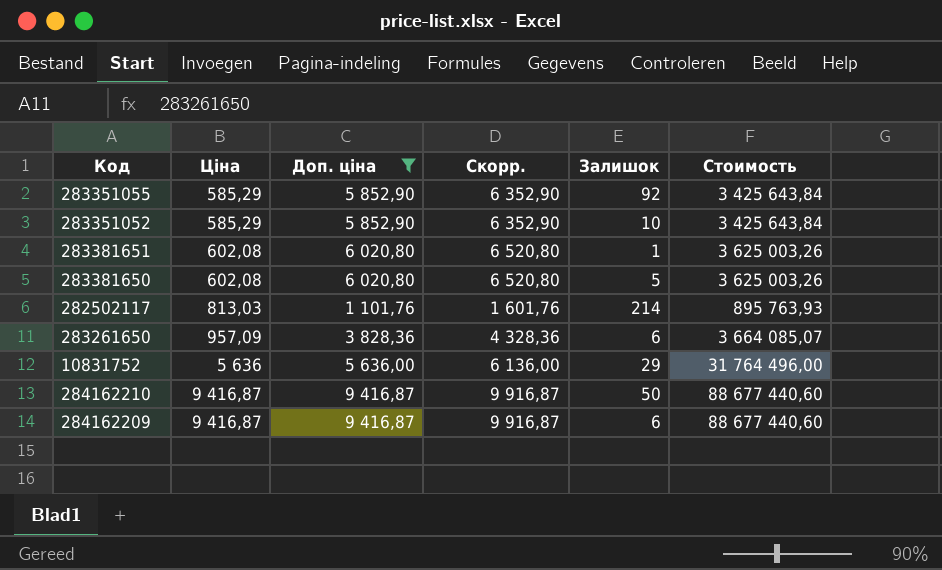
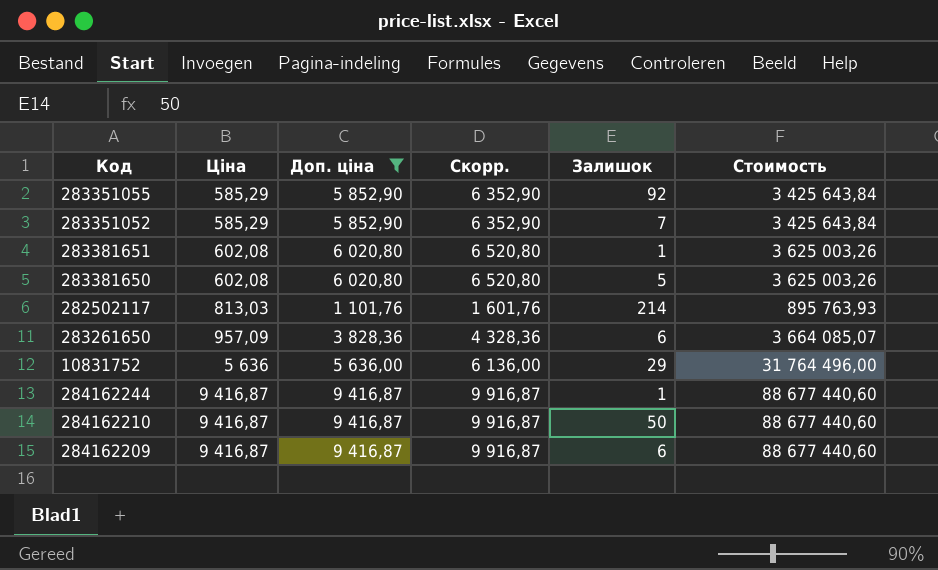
283351052 | Залишок: 10 -> 7
row 284162244: none -> 9 416,87 | 9 416,87 | 9 916,87 | 1 | 88 677 440,60

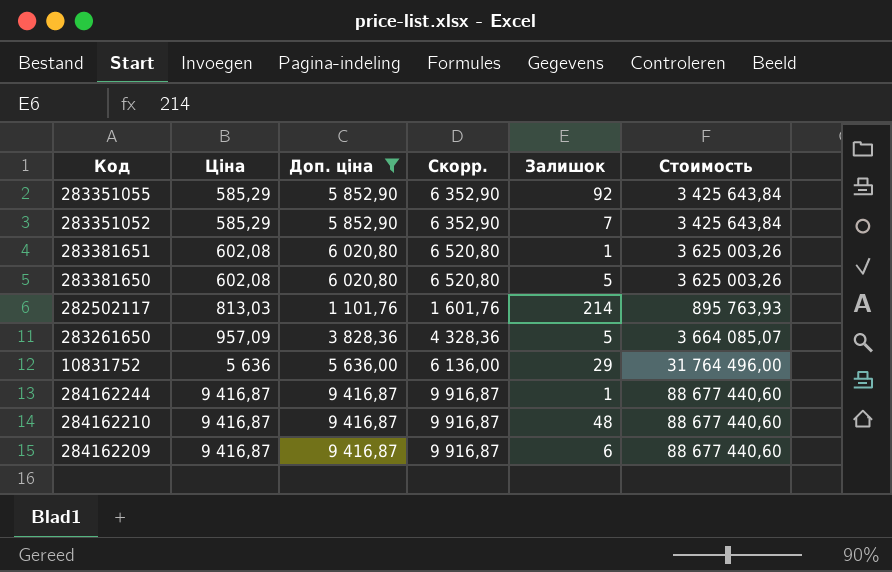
283261650 | Залишок: 6 -> 5
284162210 | Залишок: 50 -> 48

